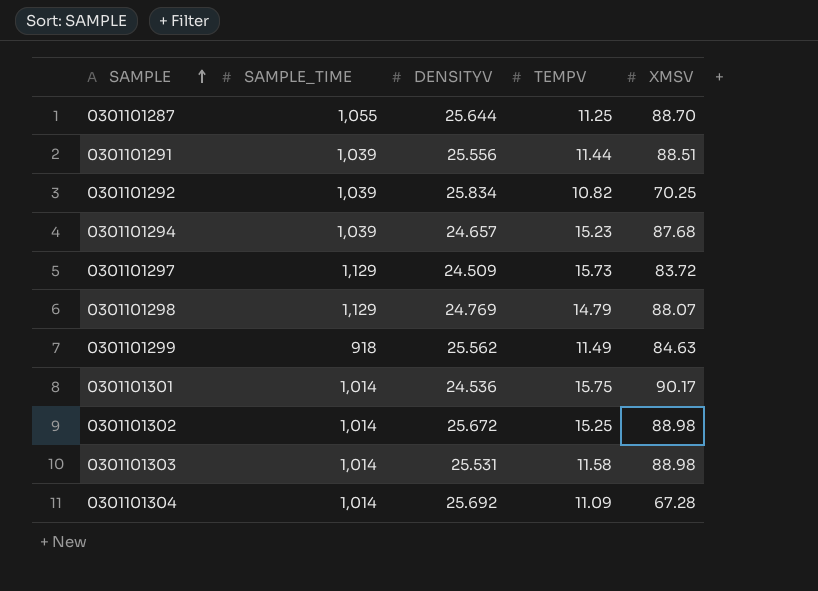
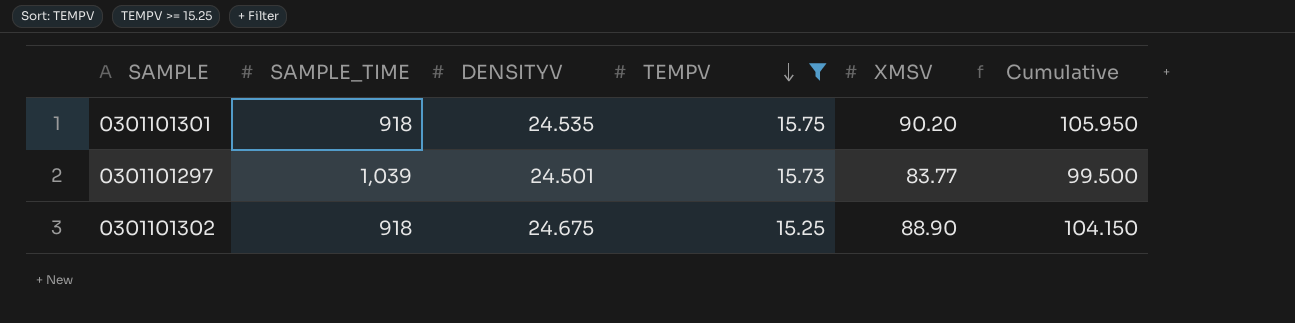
filter: none -> TEMPV >= 15.25
row order: SAMPLE ascending -> TEMPV descending
column Cumulative | formula: none -> [TEMPV] + [XMSV]
0301101301 | SAMPLE_TIME: 1,014 -> 918
0301101301 | DENSITYV: 24.536 -> 24.535
0301101301 | XMSV: 90.17 -> 90.20
0301101297 | SAMPLE_TIME: 1,129 -> 1,039
0301101297 | DENSITYV: 24.509 -> 24.501
0301101297 | XMSV: 83.72 -> 83.77
0301101302 | SAMPLE_TIME: 1,014 -> 918
0301101302 | DENSITYV: 25.672 -> 24.675
0301101302 | XMSV: 88.98 -> 88.90

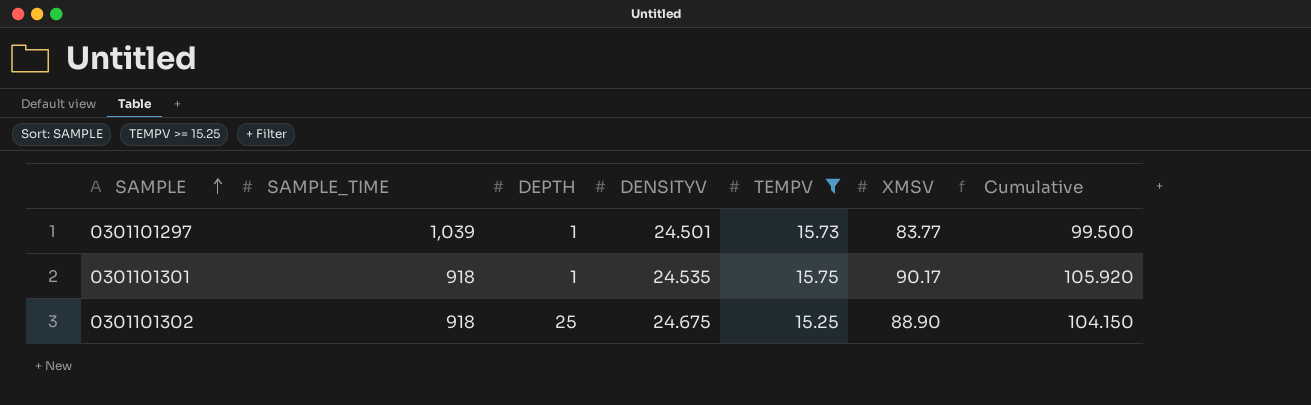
row order: TEMPV descending -> SAMPLE ascending
column DEPTH | position: none -> 3
0301101301 | XMSV: 90.20 -> 90.17
0301101301 | Cumulative: 105.950 -> 105.920

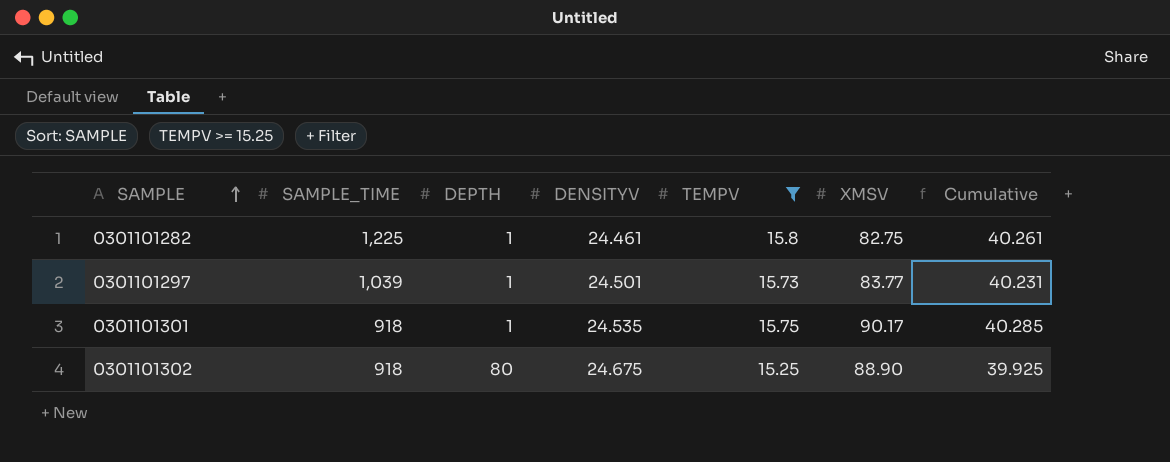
column Cumulative | formula: [TEMPV] + [XMSV] -> [DENSITYV] + [TEMPV]
row 0301101282: none -> 1,225 | 1 | 24.461 | 15.8 | 82.75 | 40.261
0301101302 | DEPTH: 25 -> 80

